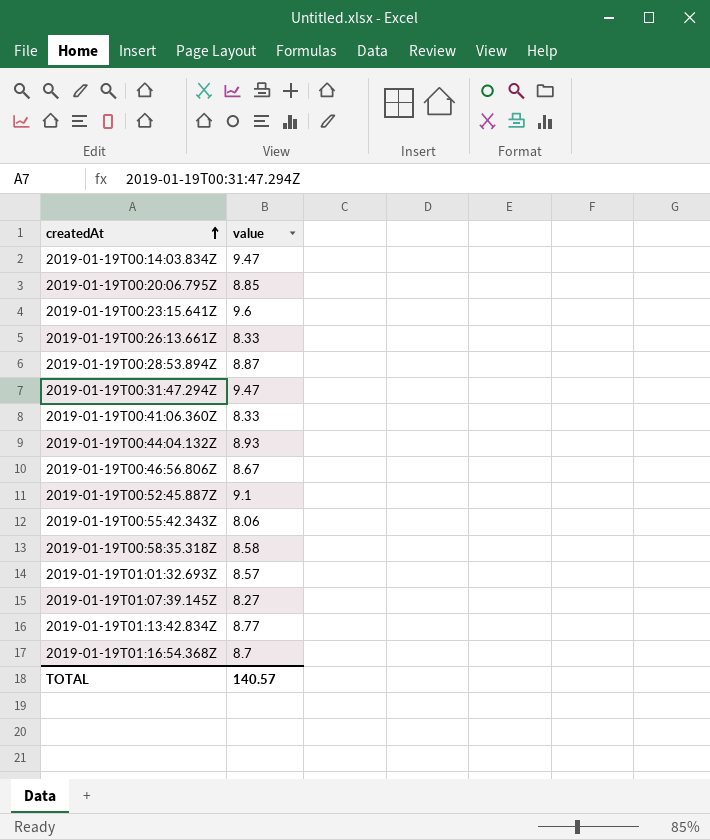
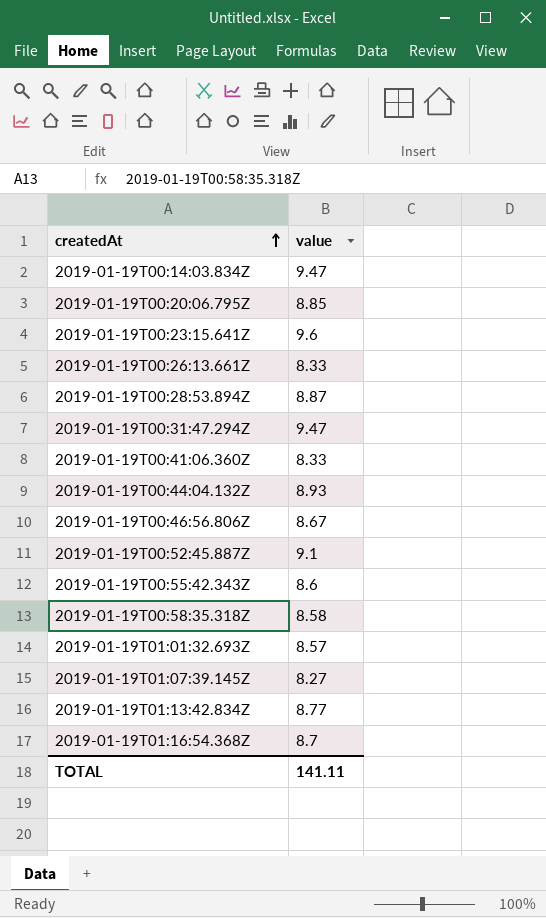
2019-01-19T00:55:42.343Z | value: 8.06 -> 8.6
TOTAL | value: 140.57 -> 141.11

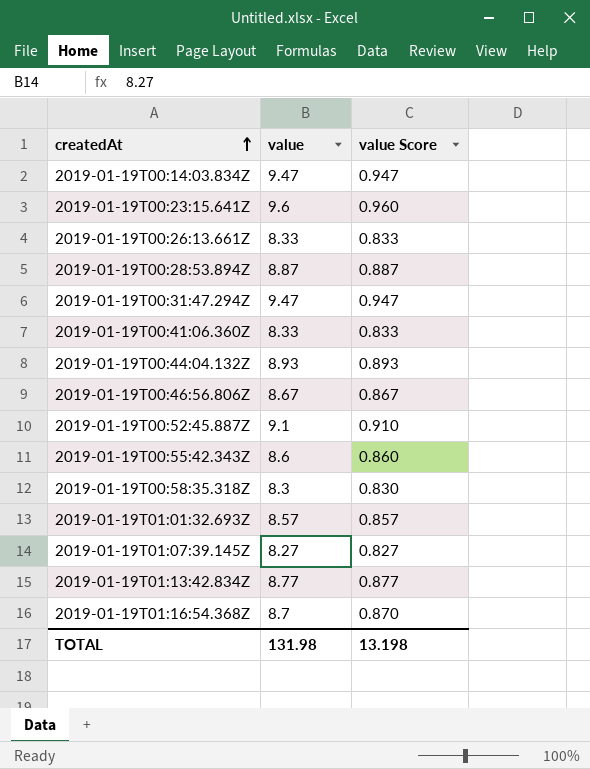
column value Score | formula: none -> [value] * 0.1
row 2019-01-19T00:20:06.795Z: 8.85 -> none
2019-01-19T00:58:35.318Z | value: 8.58 -> 8.3
TOTAL | value: 141.11 -> 131.98

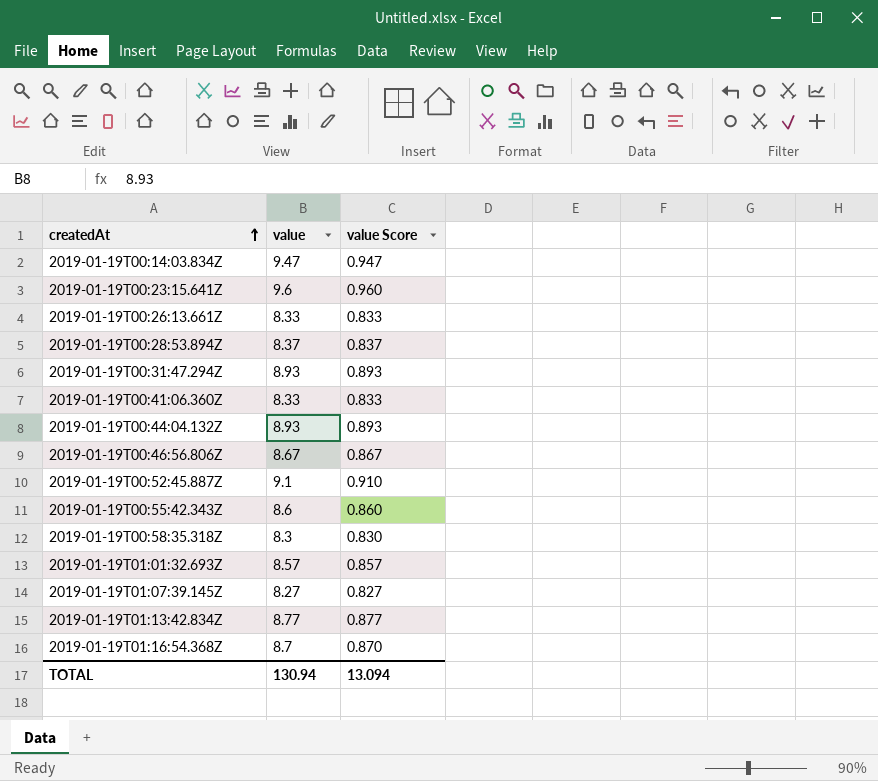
2019-01-19T00:28:53.894Z | value: 8.87 -> 8.37
2019-01-19T00:28:53.894Z | value Score: 0.887 -> 0.837
2019-01-19T00:31:47.294Z | value: 9.47 -> 8.93
2019-01-19T00:31:47.294Z | value Score: 0.947 -> 0.893
TOTAL | value: 131.98 -> 130.94
TOTAL | value Score: 13.198 -> 13.094

